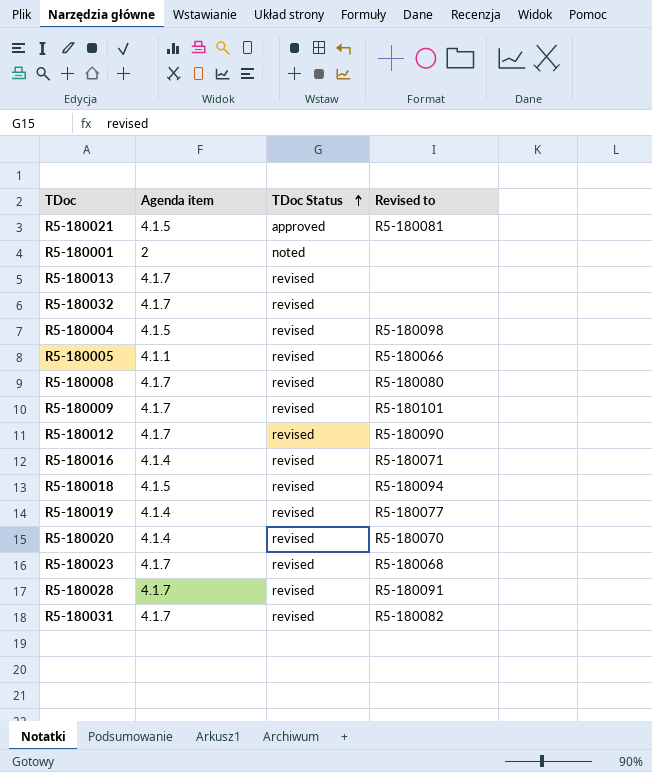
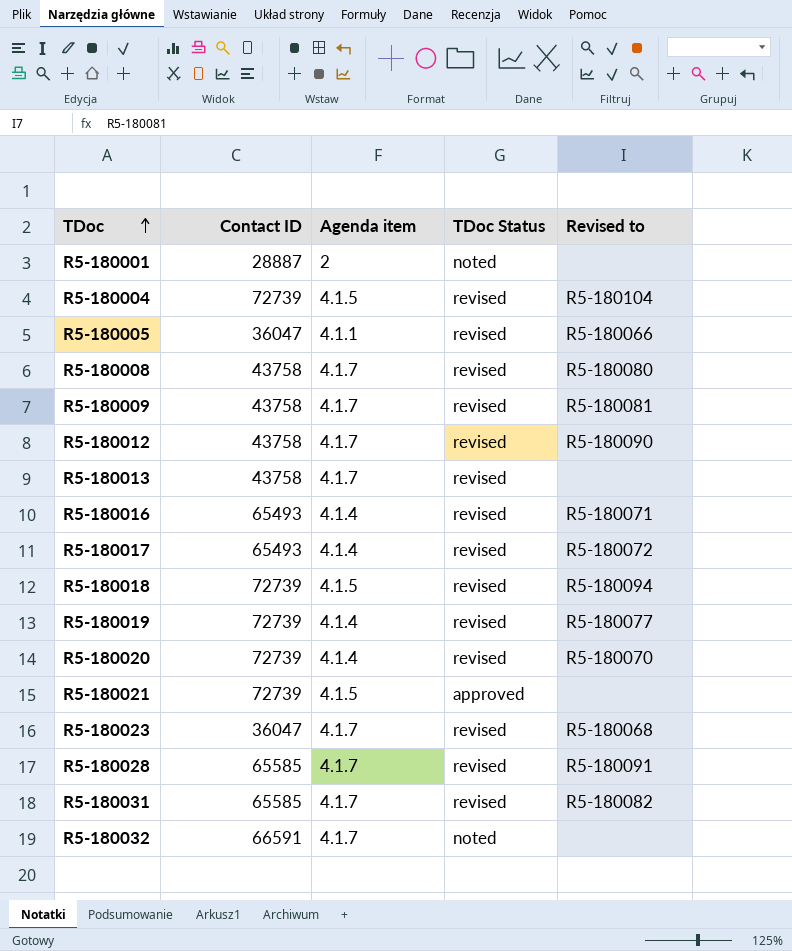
row order: TDoc Status ascending -> TDoc ascending
column Contact ID | position: none -> 2
R5-180004 | Revised to: R5-180098 -> R5-180104
R5-180009 | Revised to: R5-180101 -> R5-180081
row R5-180017: none -> 65493 | 4.1.4 | revised | R5-180072
R5-180021 | Revised to: R5-180081 -> none
R5-180032 | TDoc Status: revised -> noted

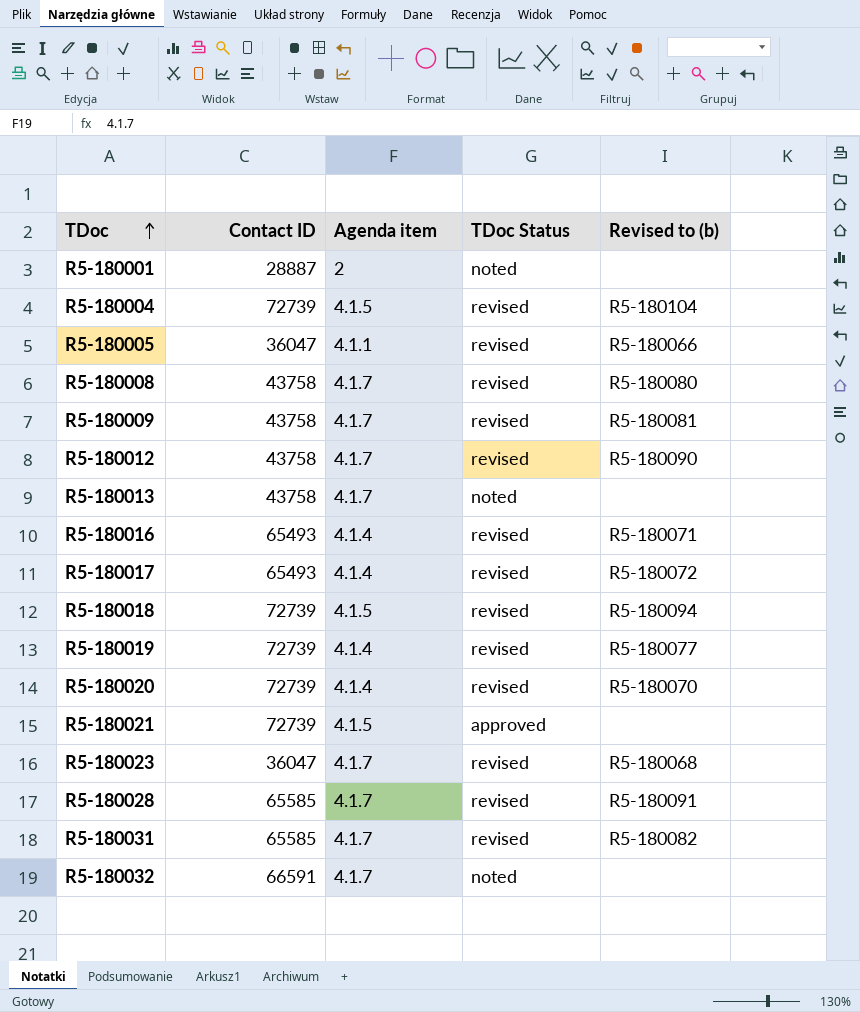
column name: Revised to -> Revised to (b)
R5-180013 | TDoc Status: revised -> noted

